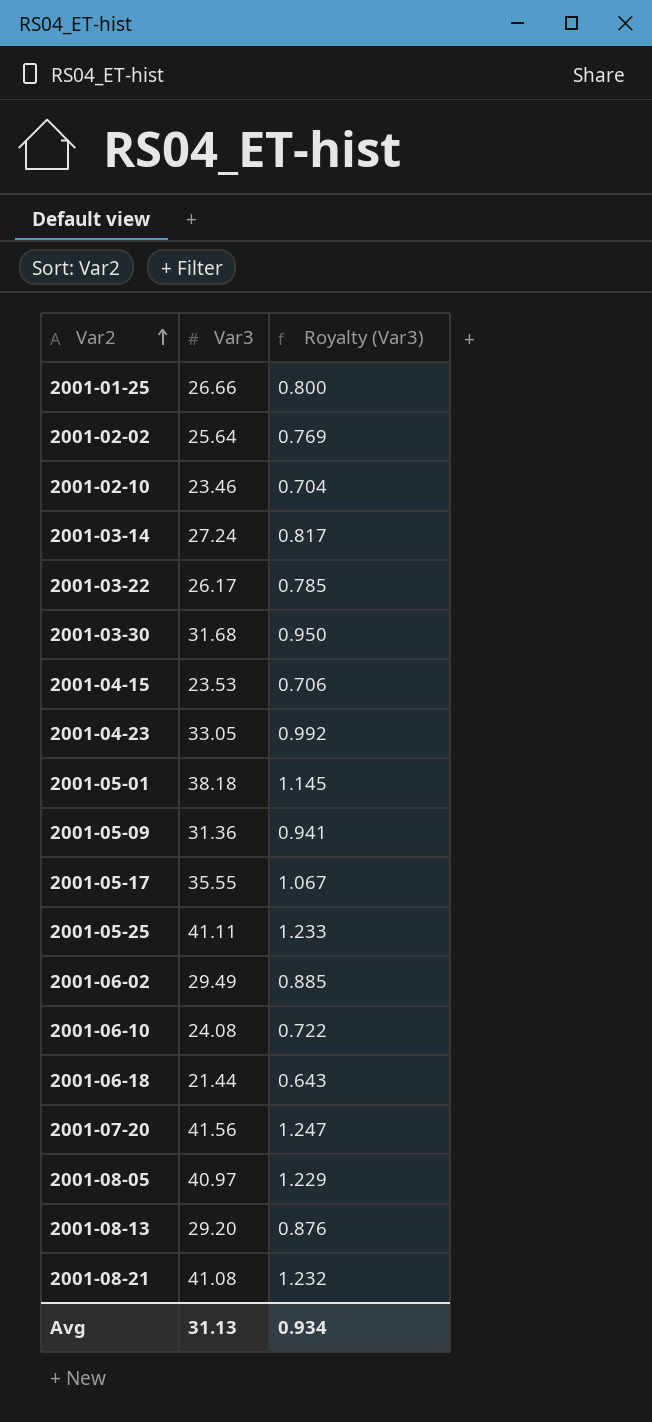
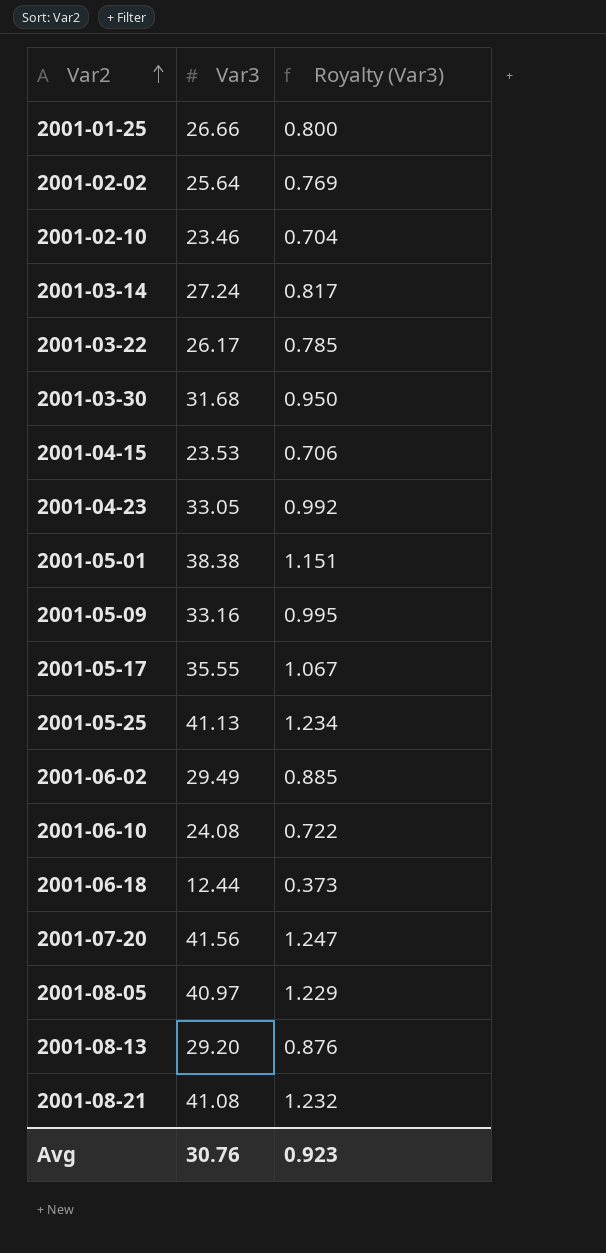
2001-05-01 | Var3: 38.18 -> 38.38
2001-05-01 | Royalty (Var3): 1.145 -> 1.151
2001-05-09 | Var3: 31.36 -> 33.16
2001-05-09 | Royalty (Var3): 0.941 -> 0.995
2001-05-25 | Var3: 41.11 -> 41.13
2001-05-25 | Royalty (Var3): 1.233 -> 1.234
2001-06-18 | Var3: 21.44 -> 12.44
2001-06-18 | Royalty (Var3): 0.643 -> 0.373
Avg | Var3: 31.13 -> 30.76
Avg | Royalty (Var3): 0.934 -> 0.923

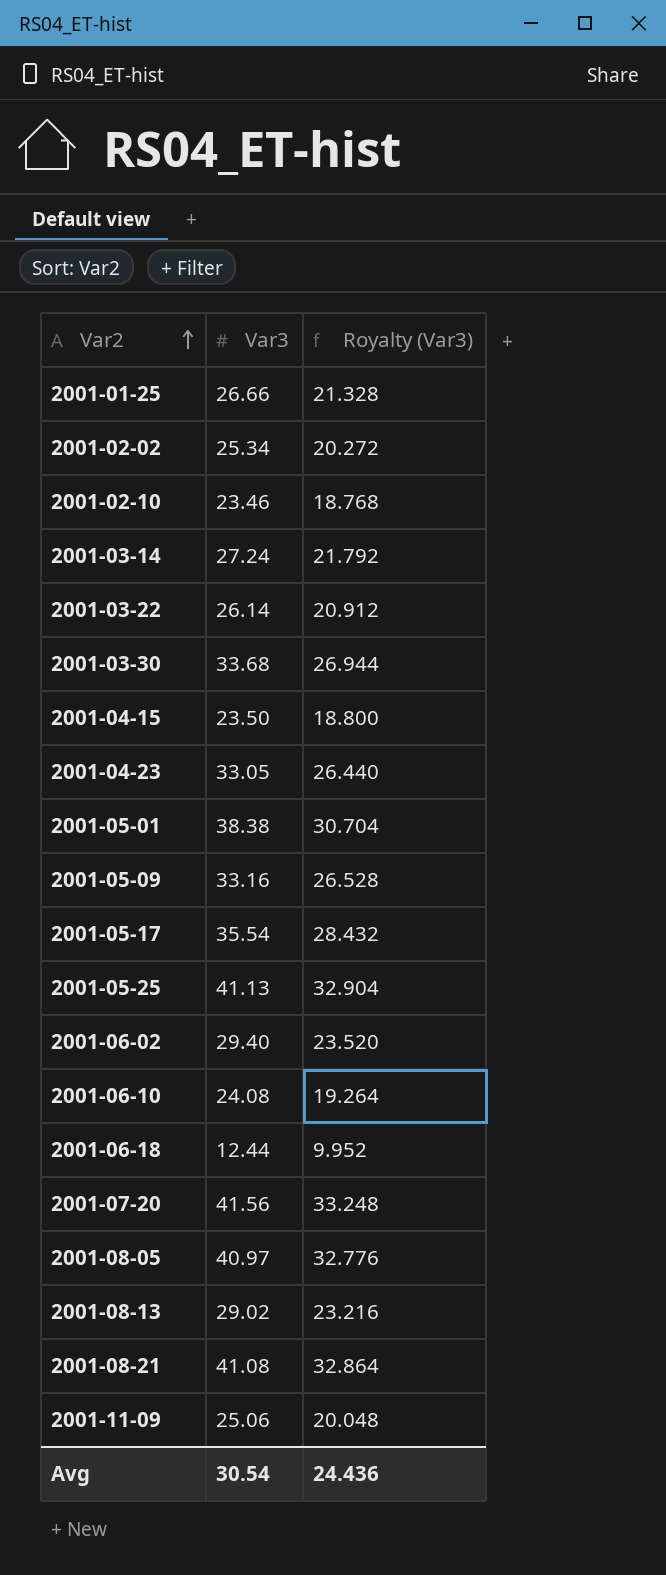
column Royalty (Var3) | formula: [Var3] * 0.03 -> [Var3] * 0.8
2001-02-02 | Var3: 25.64 -> 25.34
2001-03-22 | Var3: 26.17 -> 26.14
2001-03-30 | Var3: 31.68 -> 33.68
2001-04-15 | Var3: 23.53 -> 23.50
2001-05-17 | Var3: 35.55 -> 35.54
2001-06-02 | Var3: 29.49 -> 29.40
2001-08-13 | Var3: 29.20 -> 29.02
row 2001-11-09: none -> 25.06 | 20.048
Avg | Var3: 30.76 -> 30.54
Avg | Royalty (Var3): 0.923 -> 24.436

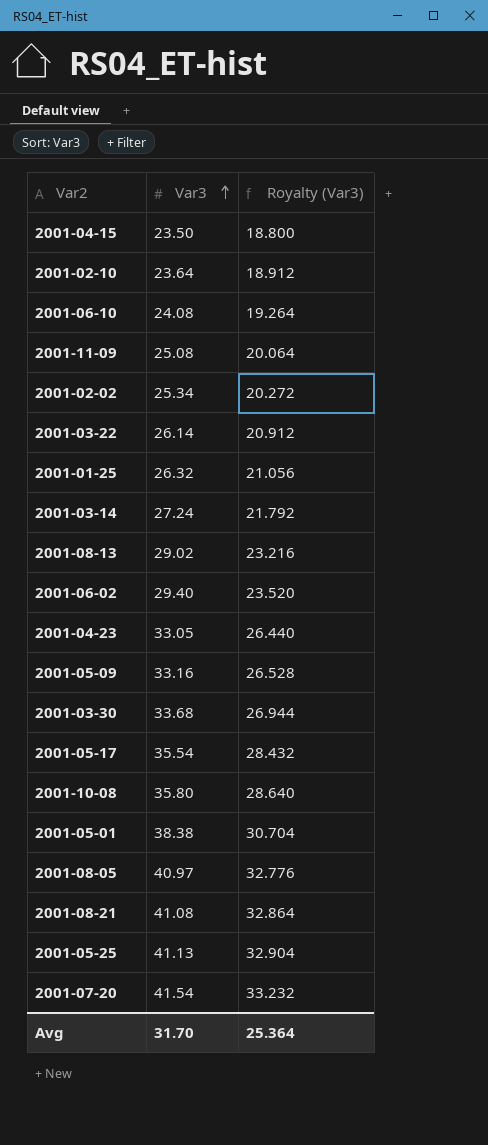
row order: Var2 ascending -> Var3 ascending
row 2001-06-18: 12.44 | 9.952 -> none
2001-02-10 | Var3: 23.46 -> 23.64
2001-02-10 | Royalty (Var3): 18.768 -> 18.912
2001-11-09 | Var3: 25.06 -> 25.08
2001-11-09 | Royalty (Var3): 20.048 -> 20.064
2001-01-25 | Var3: 26.66 -> 26.32
2001-01-25 | Royalty (Var3): 21.328 -> 21.056
row 2001-10-08: none -> 35.80 | 28.640
2001-07-20 | Var3: 41.56 -> 41.54
2001-07-20 | Royalty (Var3): 33.248 -> 33.232
Avg | Var3: 30.54 -> 31.70
Avg | Royalty (Var3): 24.436 -> 25.364

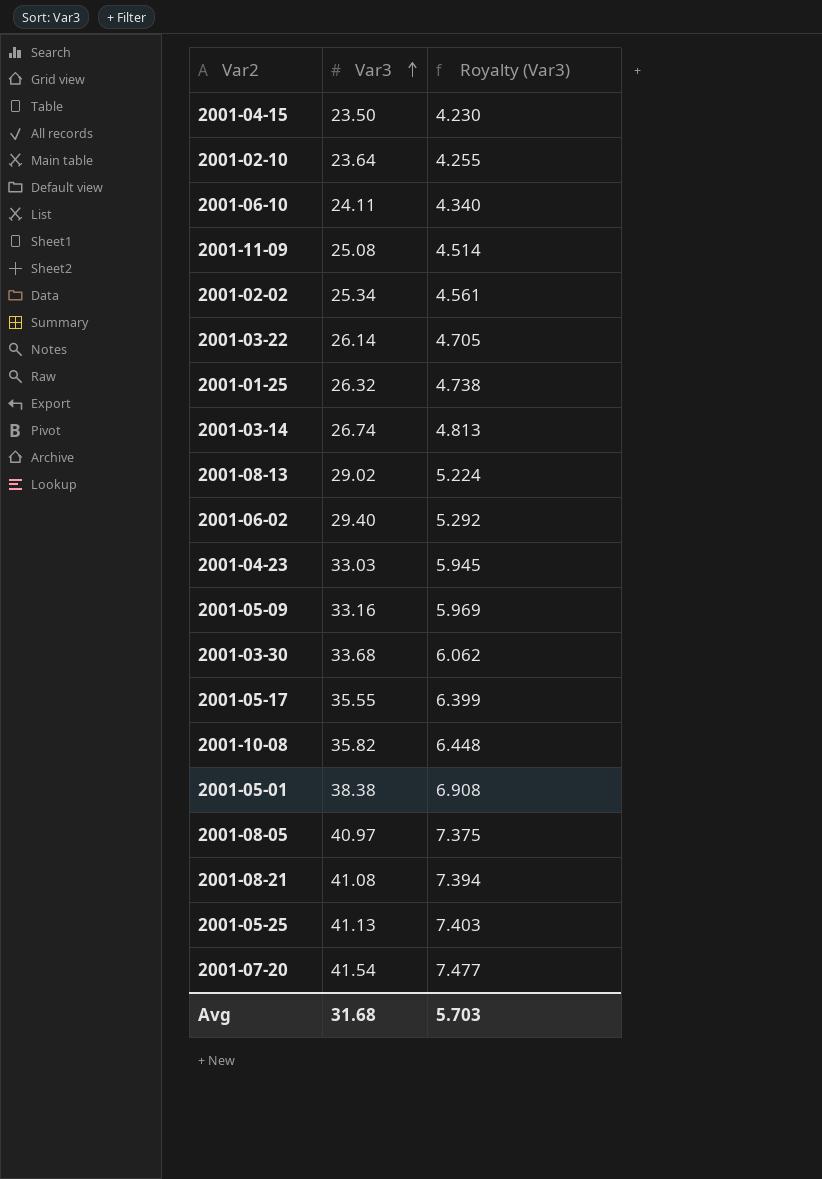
column Royalty (Var3) | formula: [Var3] * 0.8 -> [Var3] * 0.18
2001-06-10 | Var3: 24.08 -> 24.11
2001-03-14 | Var3: 27.24 -> 26.74
2001-04-23 | Var3: 33.05 -> 33.03
2001-05-17 | Var3: 35.54 -> 35.55
2001-10-08 | Var3: 35.80 -> 35.82
Avg | Var3: 31.70 -> 31.68
Avg | Royalty (Var3): 25.364 -> 5.703

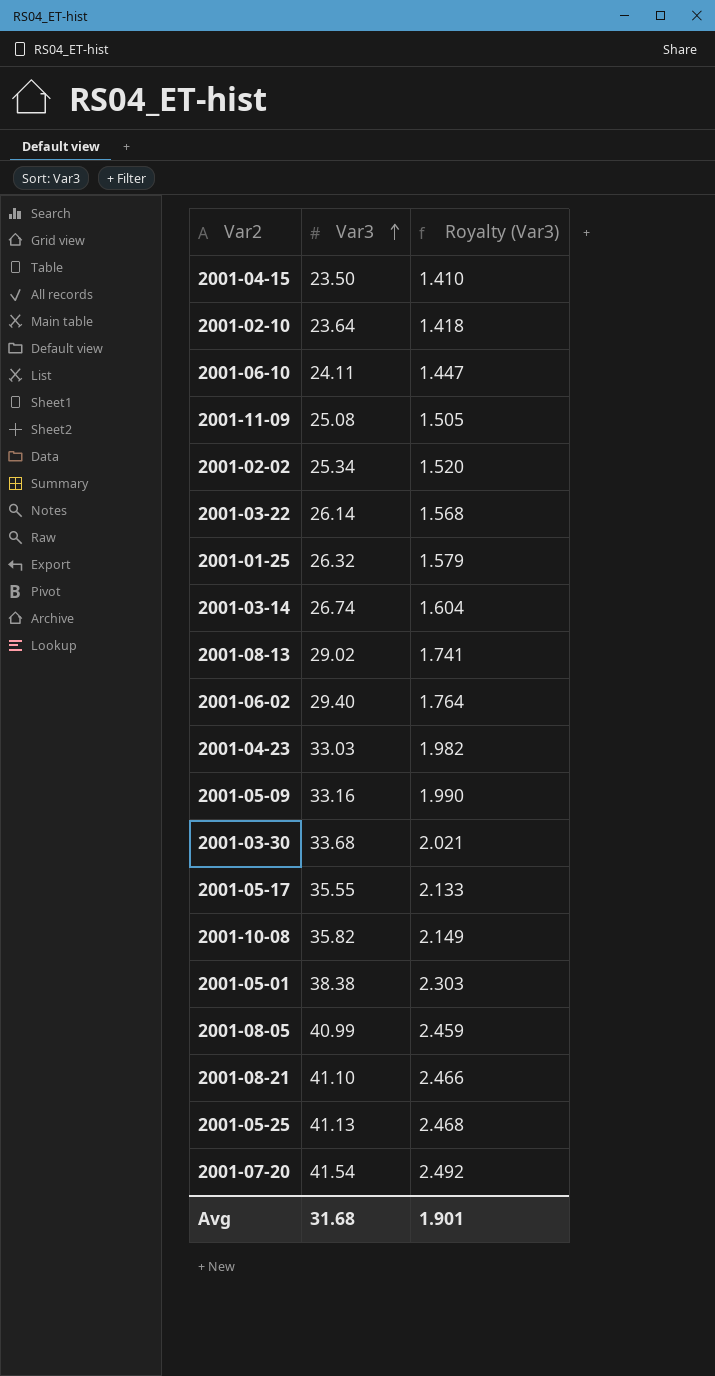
column Royalty (Var3) | formula: [Var3] * 0.18 -> [Var3] * 0.06
2001-08-05 | Var3: 40.97 -> 40.99
2001-08-21 | Var3: 41.08 -> 41.10
Avg | Royalty (Var3): 5.703 -> 1.901

